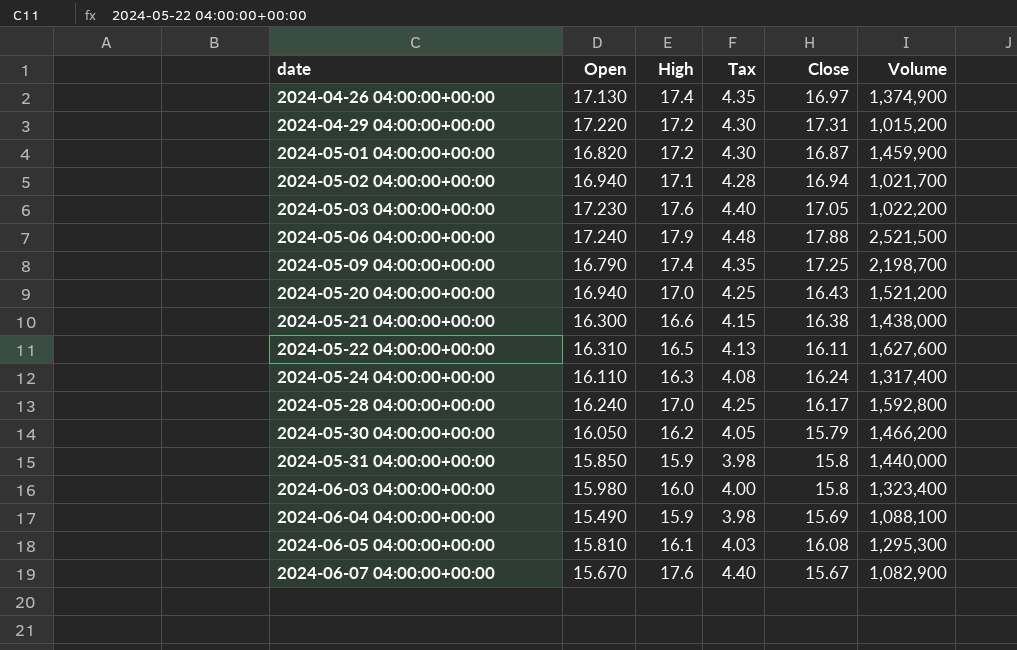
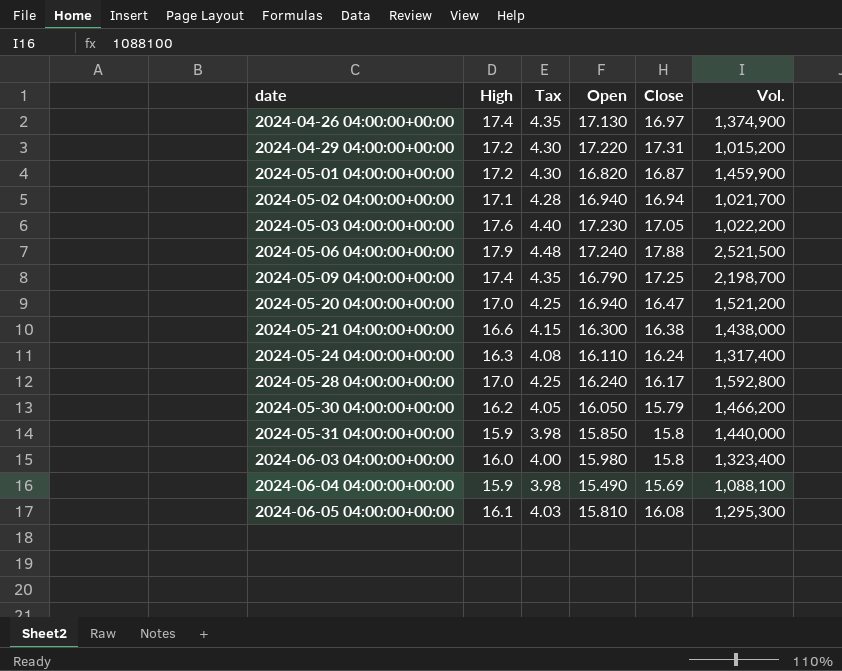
column Open | position: 2 -> 4
column name: Volume -> Vol.
row 2024-05-22 04:00:00+00:00: 16.310 | 16.5 | 4.13 | 16.11 | 1,627,600 -> none
row 2024-06-07 04:00:00+00:00: 15.670 | 17.6 | 4.40 | 15.67 | 1,082,900 -> none
2024-05-20 04:00:00+00:00 | Close: 16.43 -> 16.47

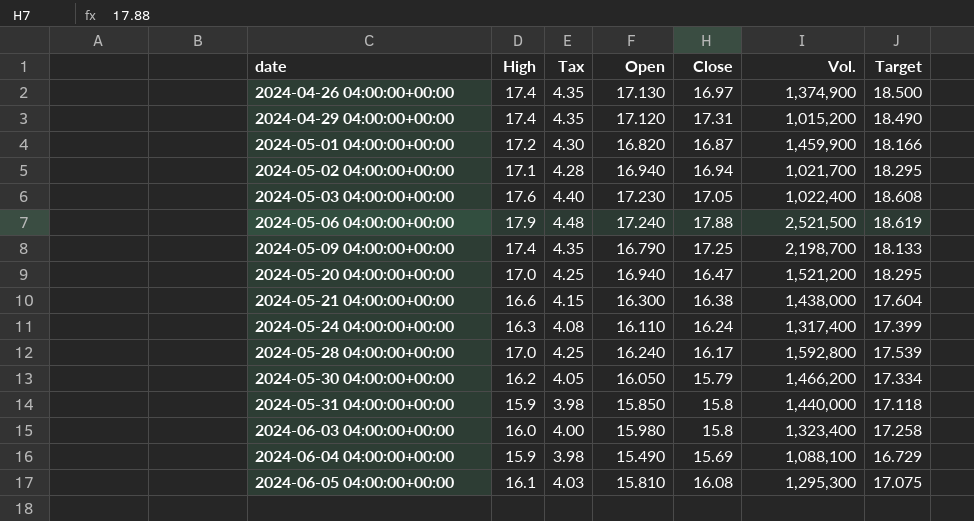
column Target | formula: none -> [Open] * 1.08
2024-04-29 04:00:00+00:00 | High: 17.2 -> 17.4
2024-04-29 04:00:00+00:00 | Tax: 4.30 -> 4.35
2024-04-29 04:00:00+00:00 | Open: 17.220 -> 17.120
2024-05-03 04:00:00+00:00 | Vol.: 1,022,200 -> 1,022,400

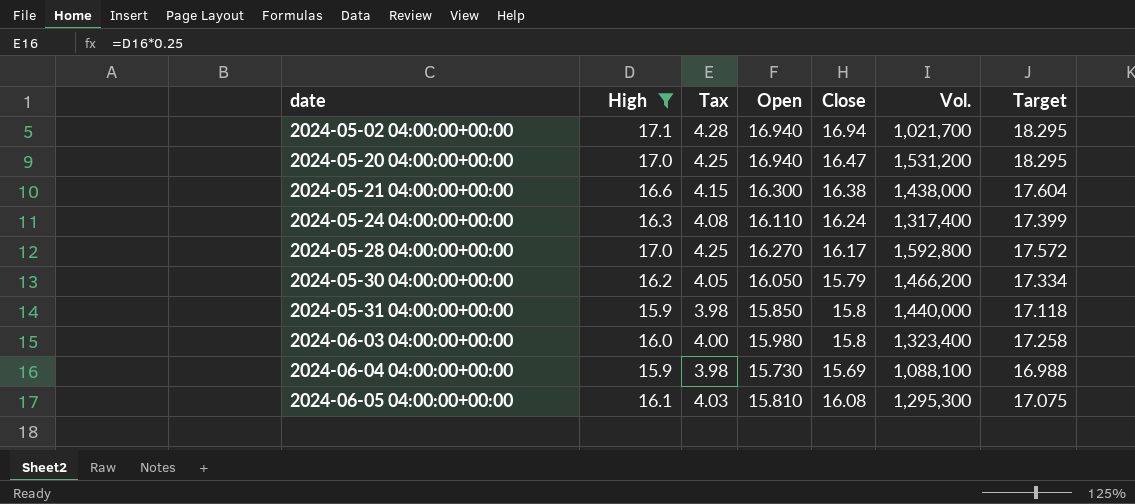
filter: none -> High <= 17.1
2024-05-20 04:00:00+00:00 | Vol.: 1,521,200 -> 1,531,200
2024-05-28 04:00:00+00:00 | Open: 16.240 -> 16.270
2024-05-28 04:00:00+00:00 | Target: 17.539 -> 17.572
2024-06-04 04:00:00+00:00 | Open: 15.490 -> 15.730
2024-06-04 04:00:00+00:00 | Target: 16.729 -> 16.988

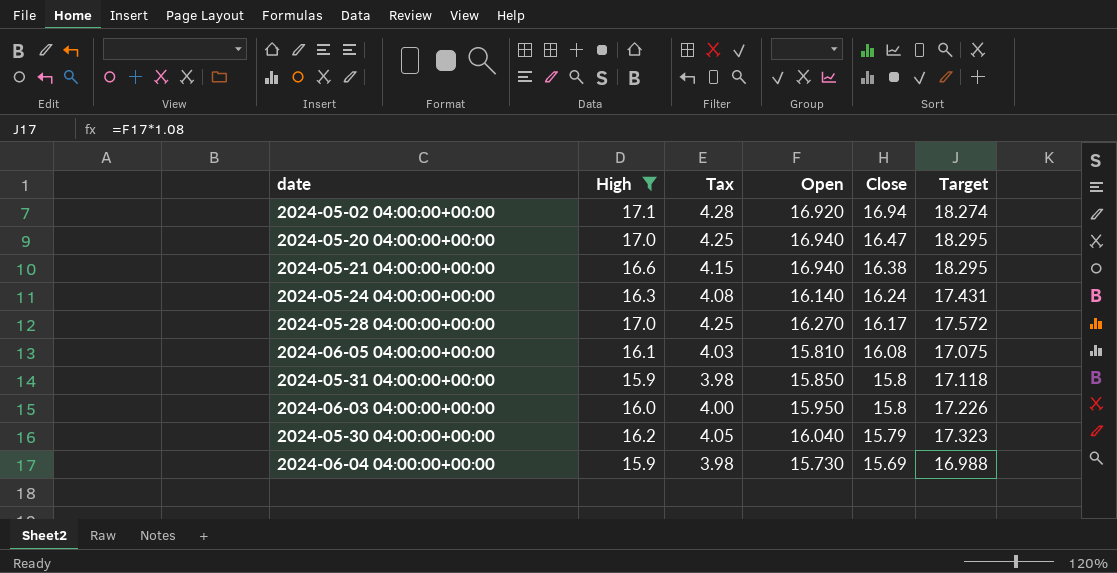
row order: date ascending -> Close descending
column Vol. | position: 6 -> none
2024-05-02 04:00:00+00:00 | Open: 16.940 -> 16.920
2024-05-02 04:00:00+00:00 | Target: 18.295 -> 18.274
2024-05-21 04:00:00+00:00 | Open: 16.300 -> 16.940
2024-05-21 04:00:00+00:00 | Target: 17.604 -> 18.295
2024-05-24 04:00:00+00:00 | Open: 16.110 -> 16.140
2024-05-24 04:00:00+00:00 | Target: 17.399 -> 17.431
2024-06-03 04:00:00+00:00 | Open: 15.980 -> 15.950
2024-06-03 04:00:00+00:00 | Target: 17.258 -> 17.226
2024-05-30 04:00:00+00:00 | Open: 16.050 -> 16.040
2024-05-30 04:00:00+00:00 | Target: 17.334 -> 17.323

